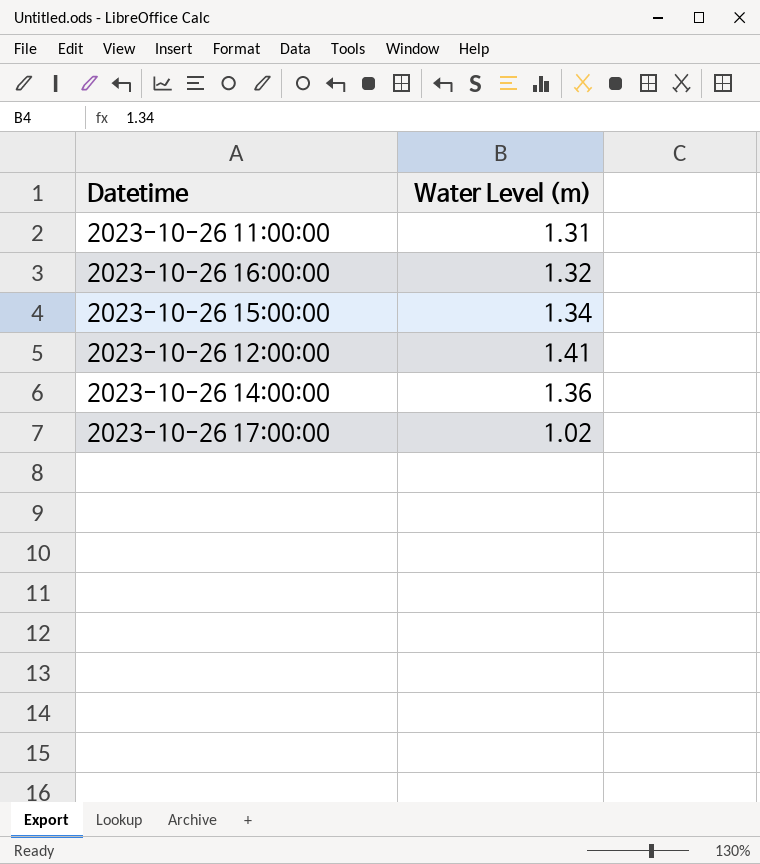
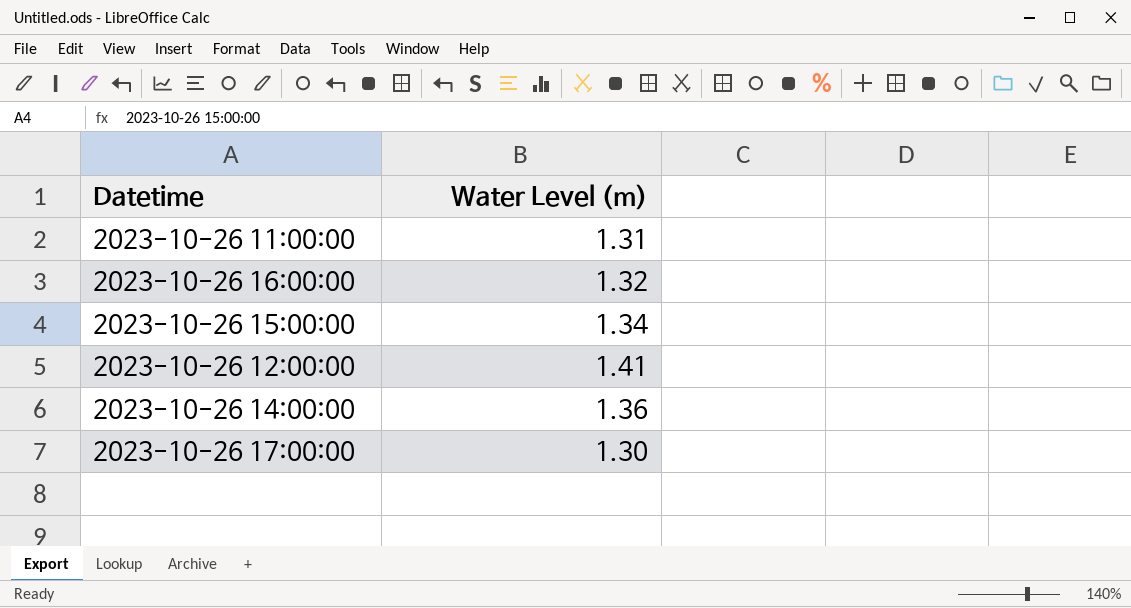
2023-10-26 17:00:00 | Water Level (m): 1.02 -> 1.30

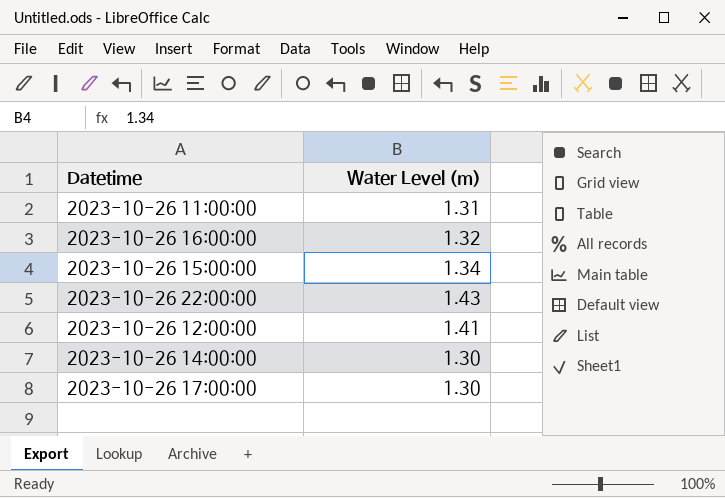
row 2023-10-26 22:00:00: none -> 1.43
2023-10-26 14:00:00 | Water Level (m): 1.36 -> 1.30

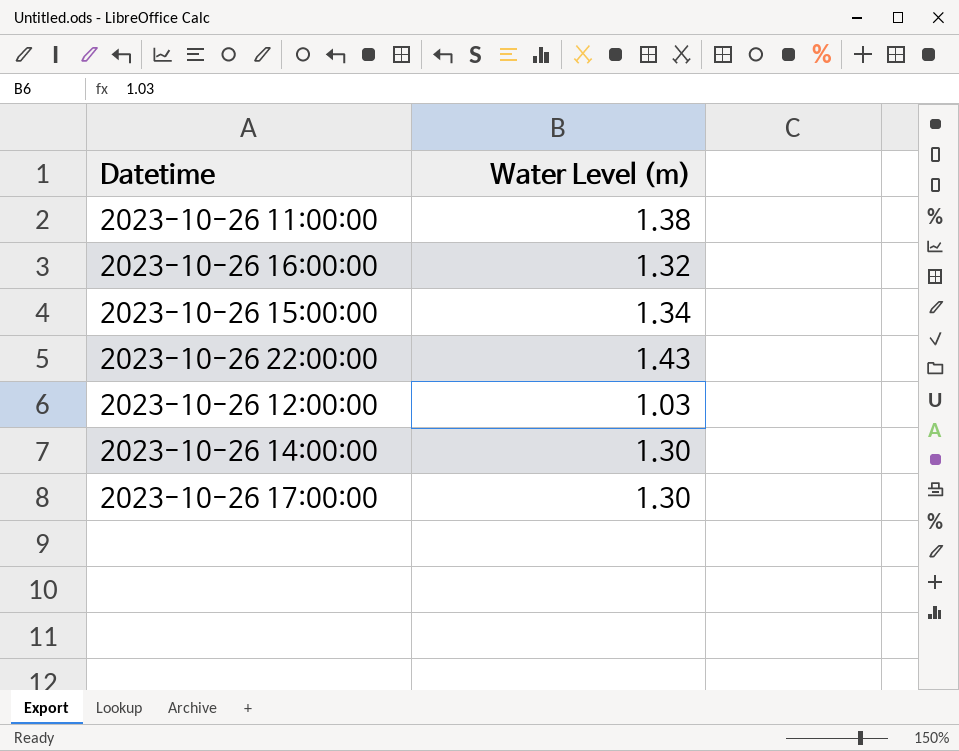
2023-10-26 11:00:00 | Water Level (m): 1.31 -> 1.38
2023-10-26 12:00:00 | Water Level (m): 1.41 -> 1.03

